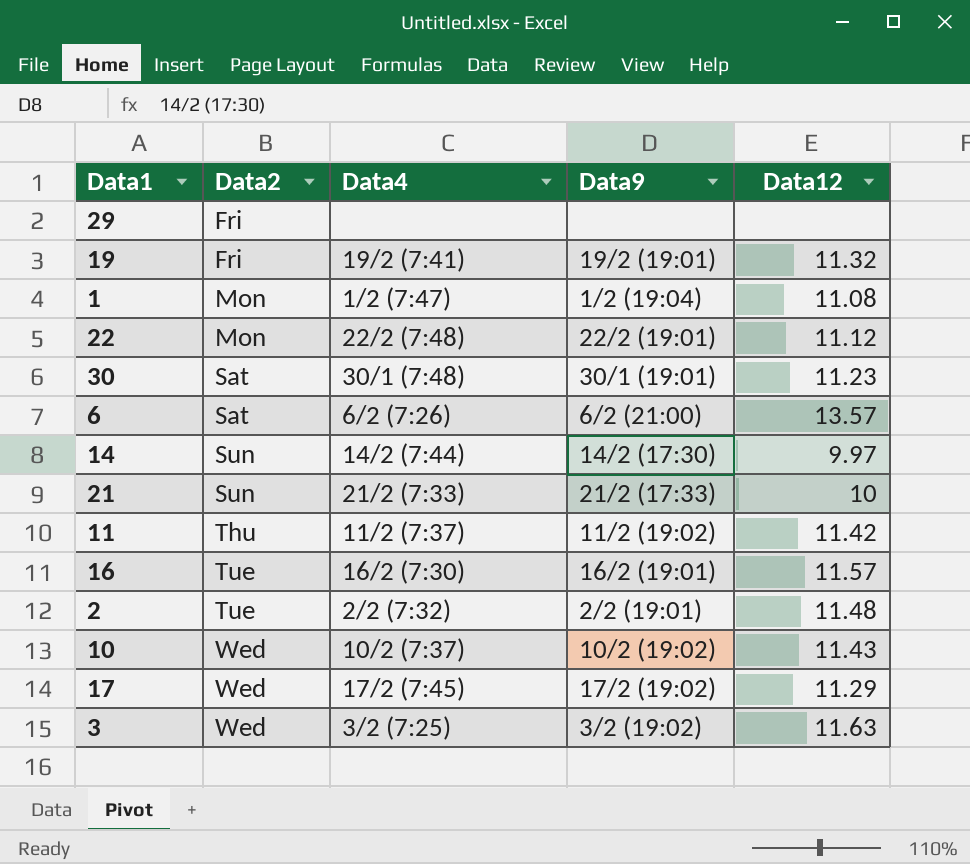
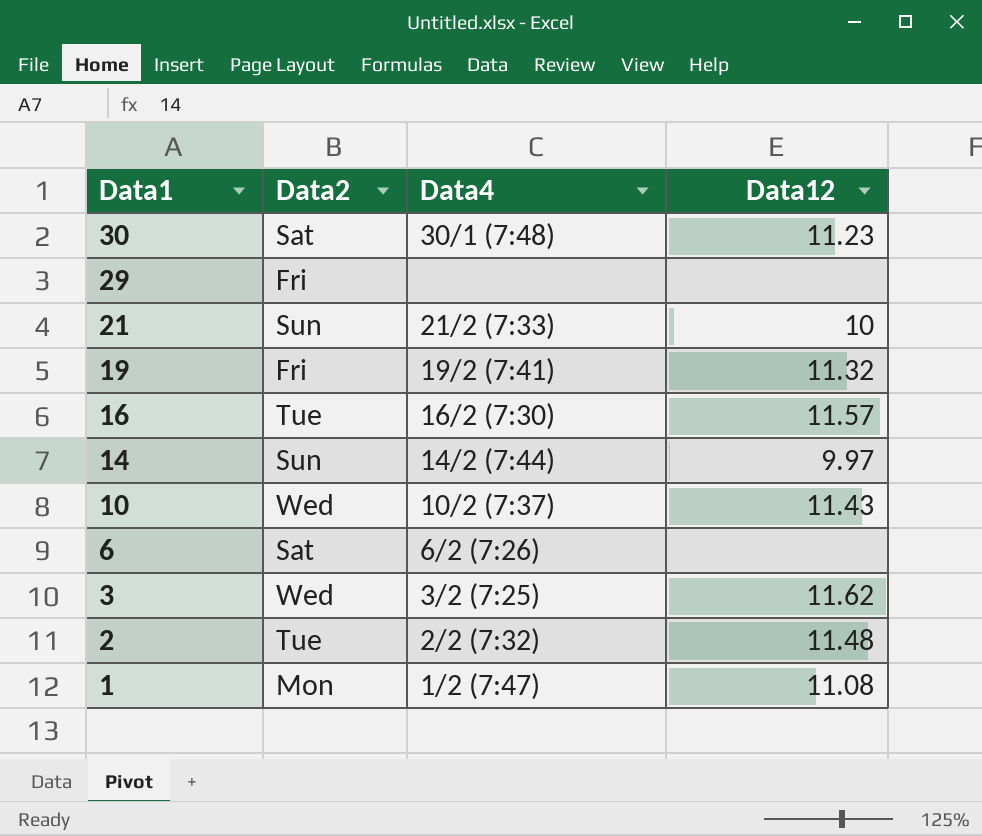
row order: Data2 ascending -> Data1 descending
column Data9 | position: 4 -> none
row 22: Mon | 22/2 (7:48) | 22/2 (19:01) | 11.12 -> none
row 11: Thu | 11/2 (7:37) | 11/2 (19:02) | 11.42 -> none
row 17: Wed | 17/2 (7:45) | 17/2 (19:02) | 11.29 -> none
6 | Data12: 13.57 -> none
3 | Data12: 11.63 -> 11.62

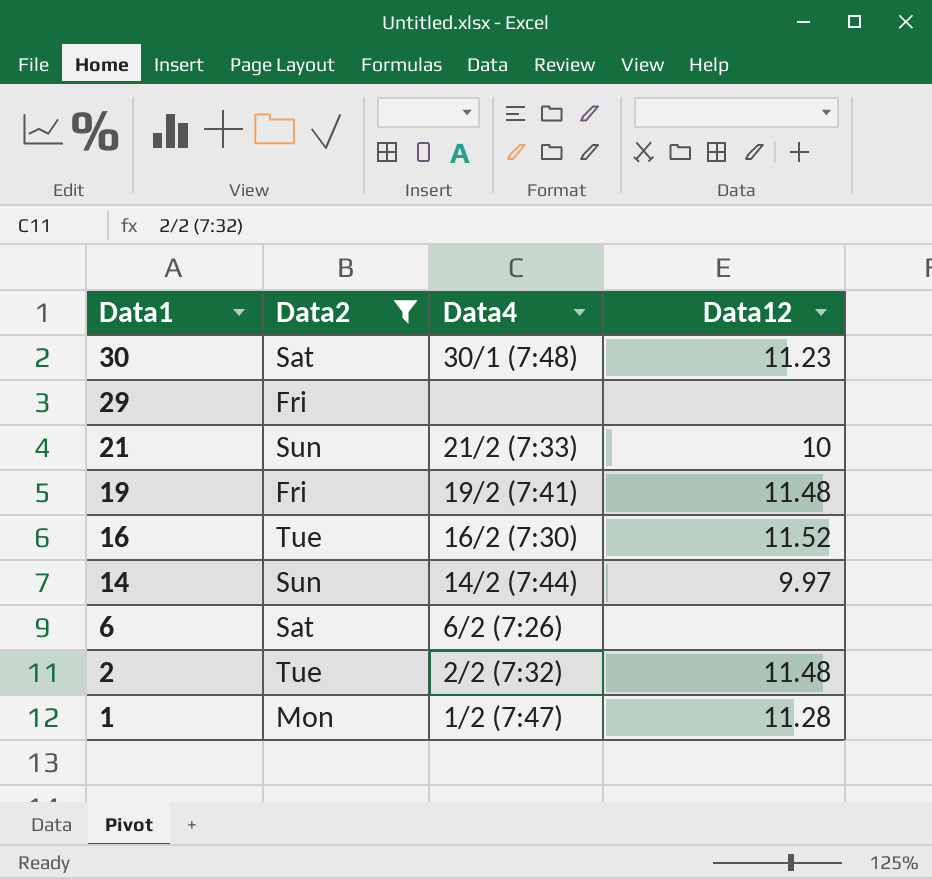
filter: none -> Data2 != Wed
19 | Data12: 11.32 -> 11.48
16 | Data12: 11.57 -> 11.52
1 | Data12: 11.08 -> 11.28

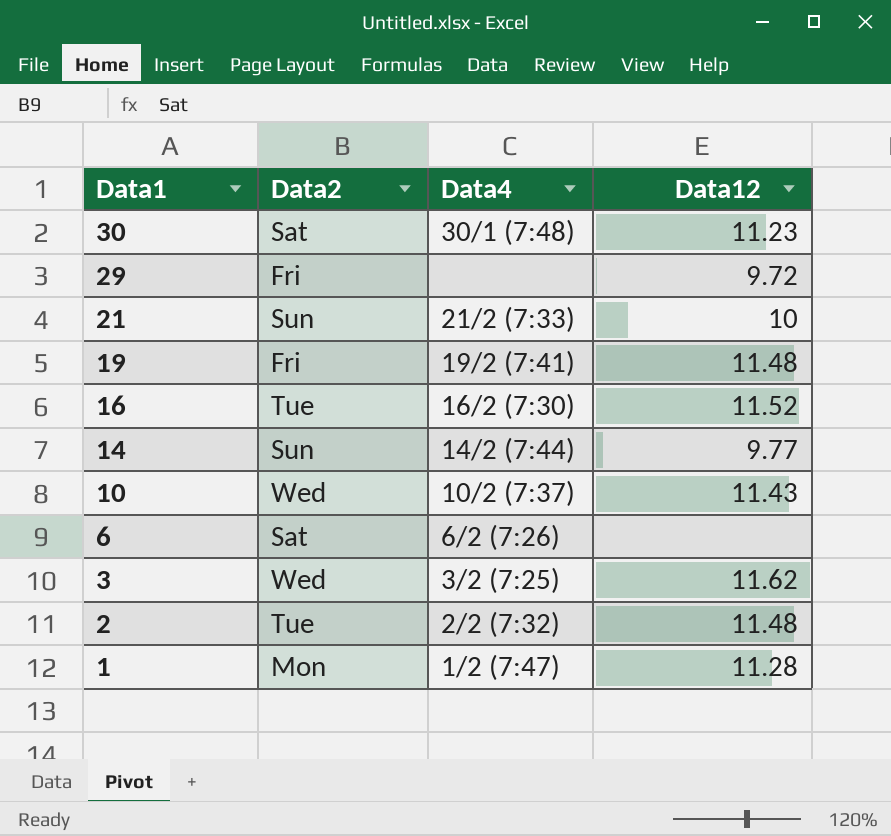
filter: Data2 != Wed -> none
29 | Data12: none -> 9.72
14 | Data12: 9.97 -> 9.77

